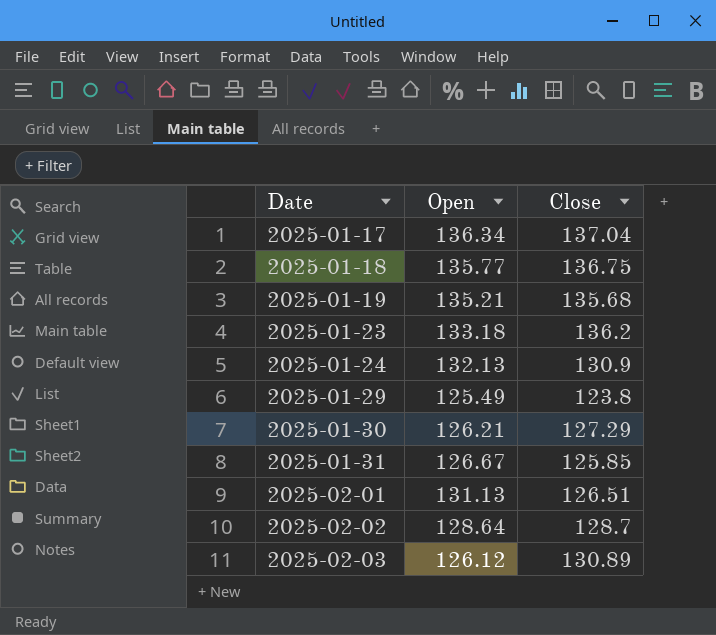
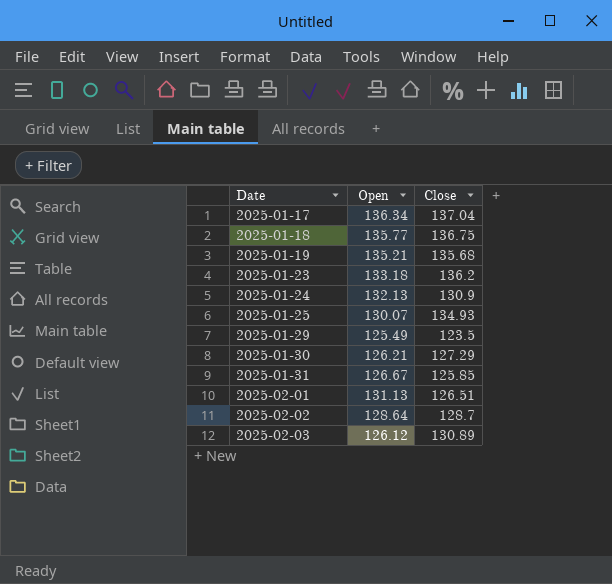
row 2025-01-25: none -> 130.07 | 134.93
2025-01-29 | Close: 123.8 -> 123.5

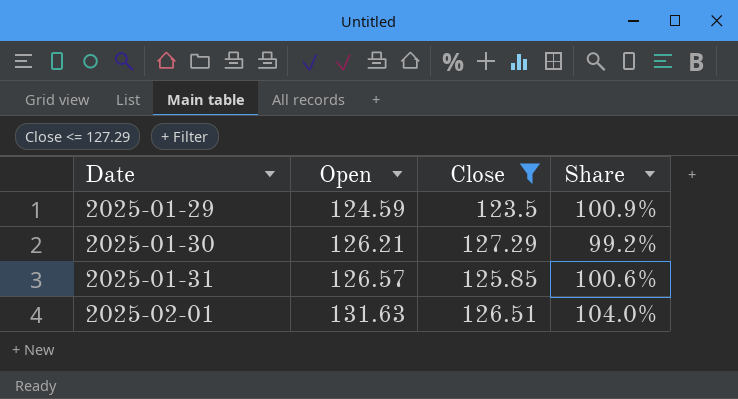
filter: none -> Close <= 127.29
column Share | formula: none -> [Open] / [Close]
2025-01-29 | Open: 125.49 -> 124.59
2025-01-31 | Open: 126.67 -> 126.57
2025-02-01 | Open: 131.13 -> 131.63

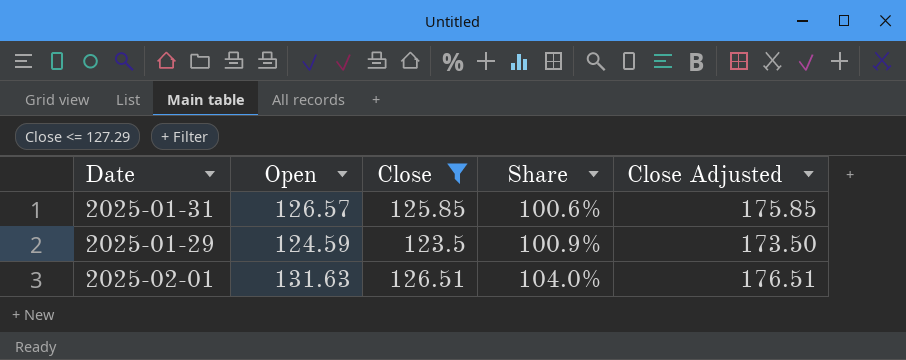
row order: Date ascending -> Share ascending
column Close Adjusted | formula: none -> [Close] + 50
row 2025-01-30: 126.21 | 127.29 | 99.2% -> none

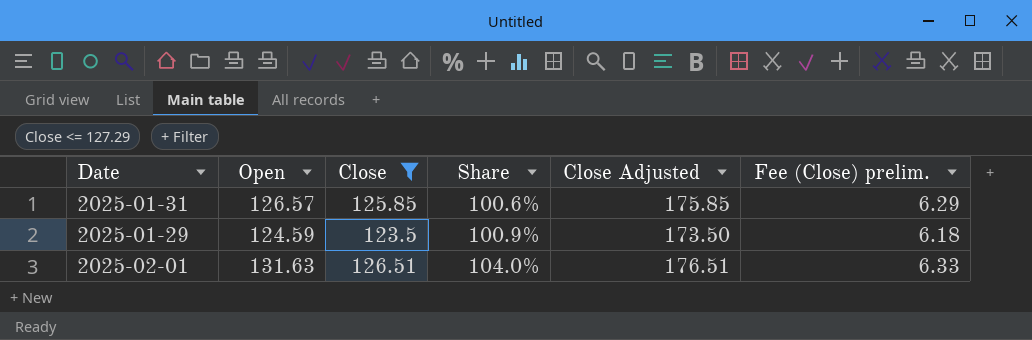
column Fee (Close) prelim. | formula: none -> [Close] * 0.05

